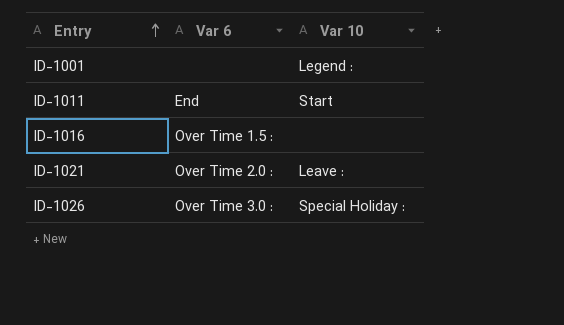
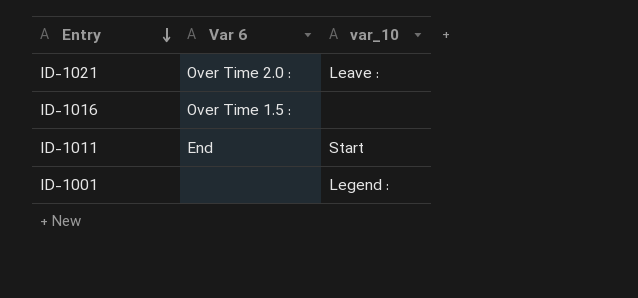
row order: Entry ascending -> Entry descending
column name: Var 10 -> var_10
row ID-1026: Over Time 3.0 : | Special Holiday : -> none

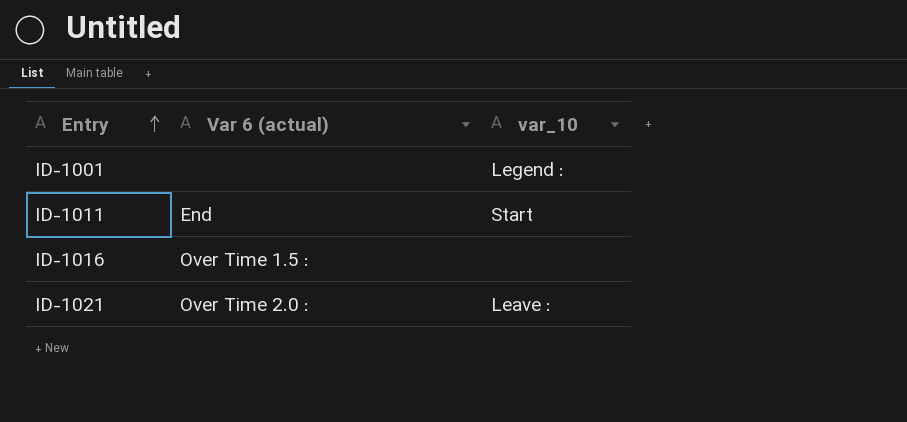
row order: Entry descending -> Entry ascending
column name: Var 6 -> Var 6 (actual)

